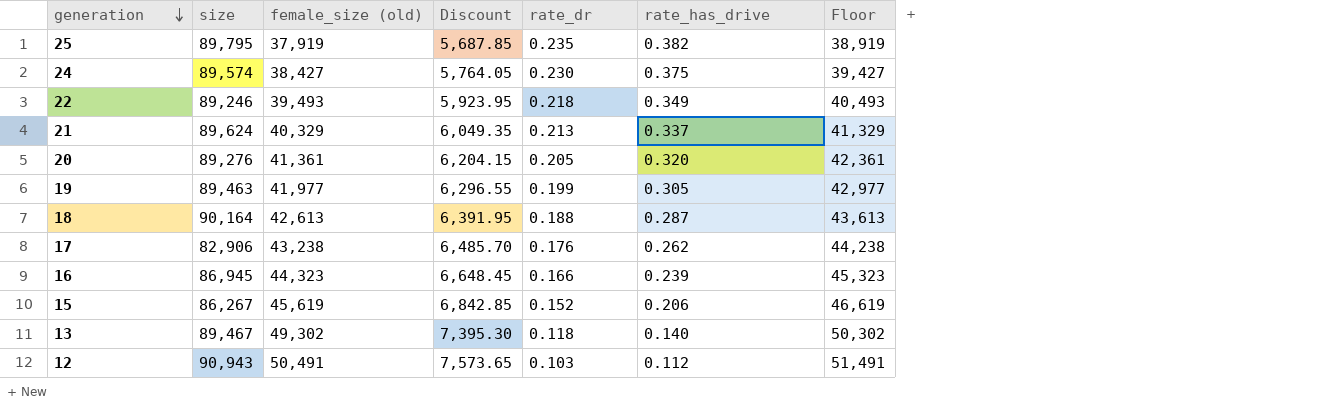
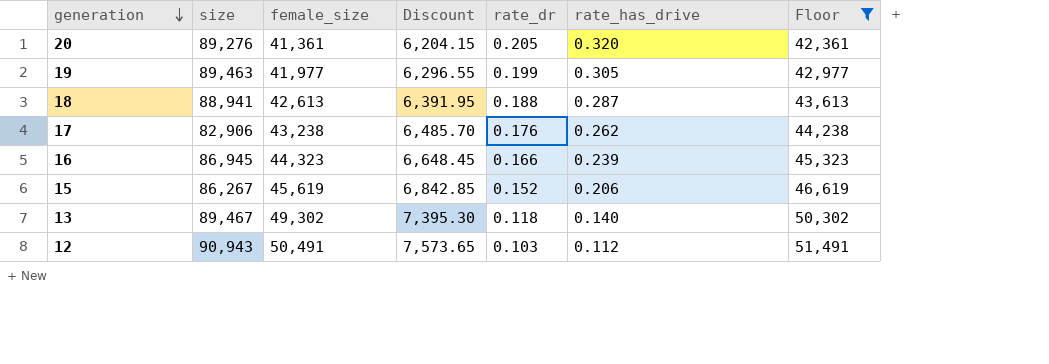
filter: none -> Floor >= 42,361
column name: female_size (old) -> female_size
18 | size: 90,164 -> 88,941

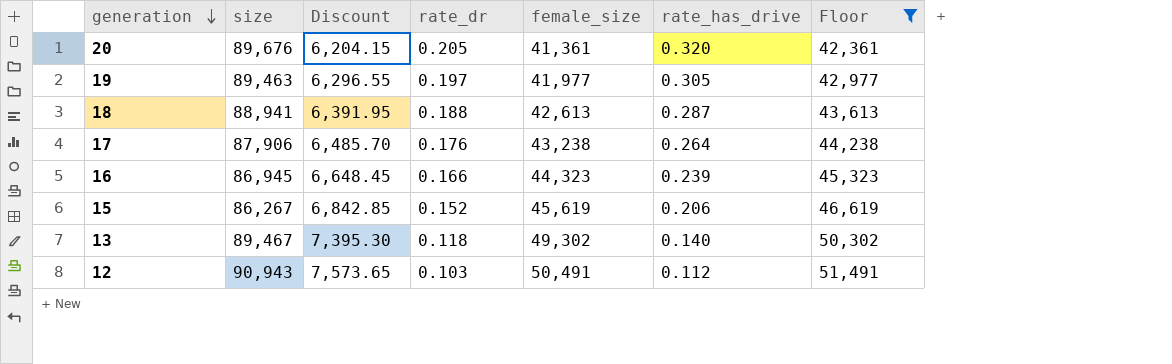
column female_size | position: 3 -> 5
20 | size: 89,276 -> 89,676
19 | rate_dr: 0.199 -> 0.197
17 | size: 82,906 -> 87,906
17 | rate_has_drive: 0.262 -> 0.264

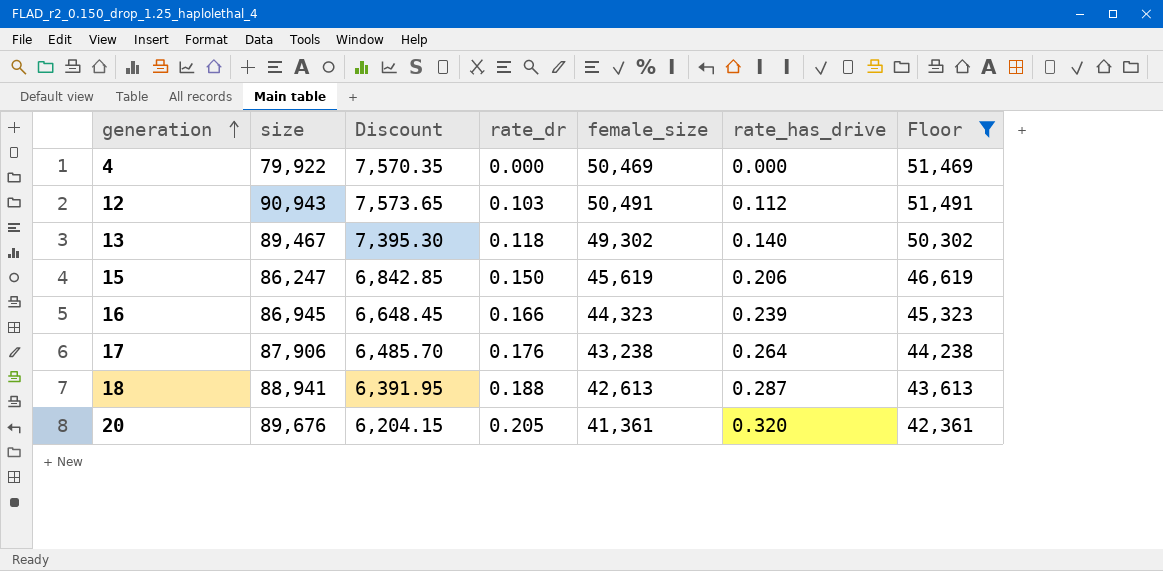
row order: generation descending -> generation ascending
row 19: 89,463 | 6,296.55 | 0.197 | 41,977 | 0.305 | 42,977 -> none
row 4: none -> 79,922 | 7,570.35 | 0.000 | 50,469 | 0.000 | 51,469
15 | size: 86,267 -> 86,247
15 | rate_dr: 0.152 -> 0.150

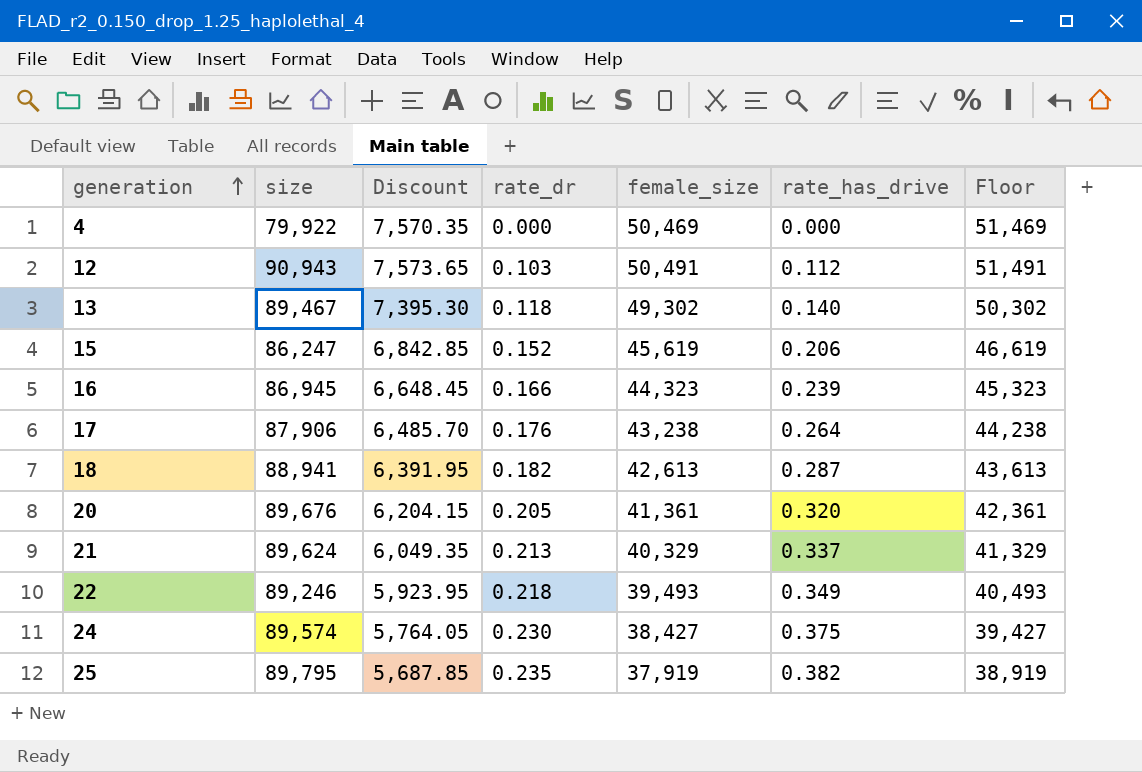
filter: Floor >= 42,361 -> none
15 | rate_dr: 0.150 -> 0.152
18 | rate_dr: 0.188 -> 0.182

